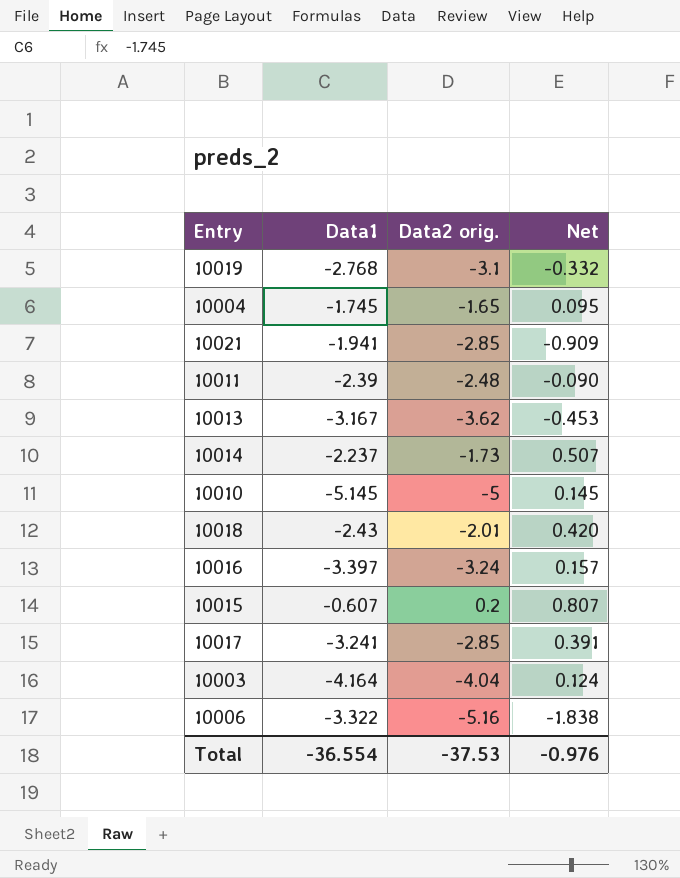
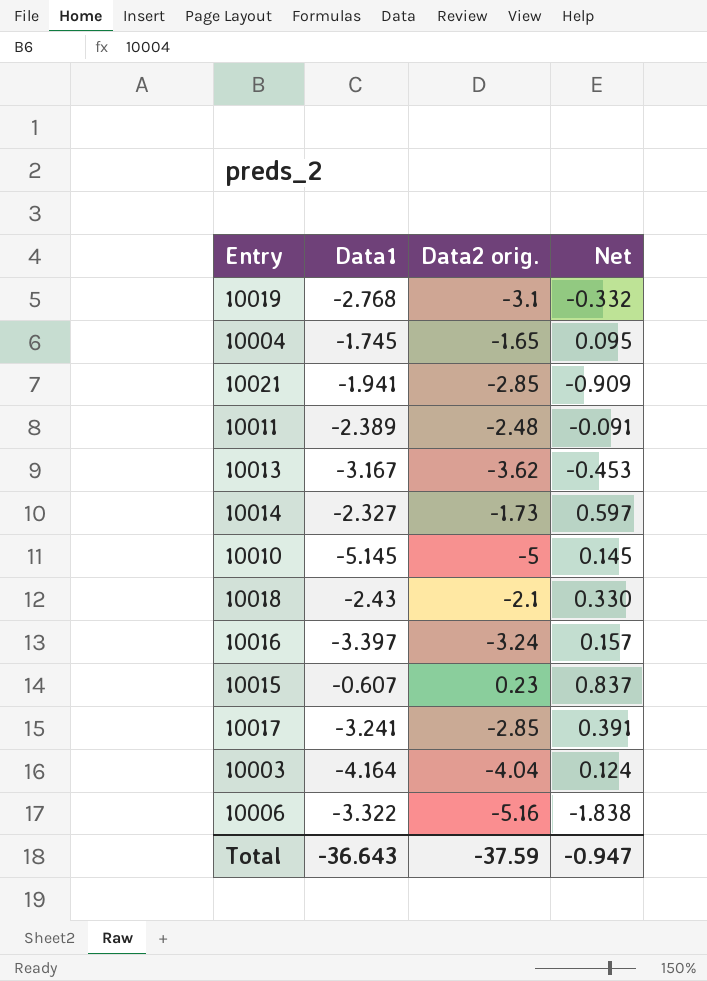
10011 | Data1: -2.39 -> -2.389
10011 | Net: -0.090 -> -0.091
10014 | Data1: -2.237 -> -2.327
10014 | Net: 0.507 -> 0.597
10018 | Data2 orig.: -2.01 -> -2.1
10018 | Net: 0.420 -> 0.330
10015 | Data2 orig.: 0.2 -> 0.23
10015 | Net: 0.807 -> 0.837
Total | Data1: -36.554 -> -36.643
Total | Data2 orig.: -37.53 -> -37.59
Total | Net: -0.976 -> -0.947

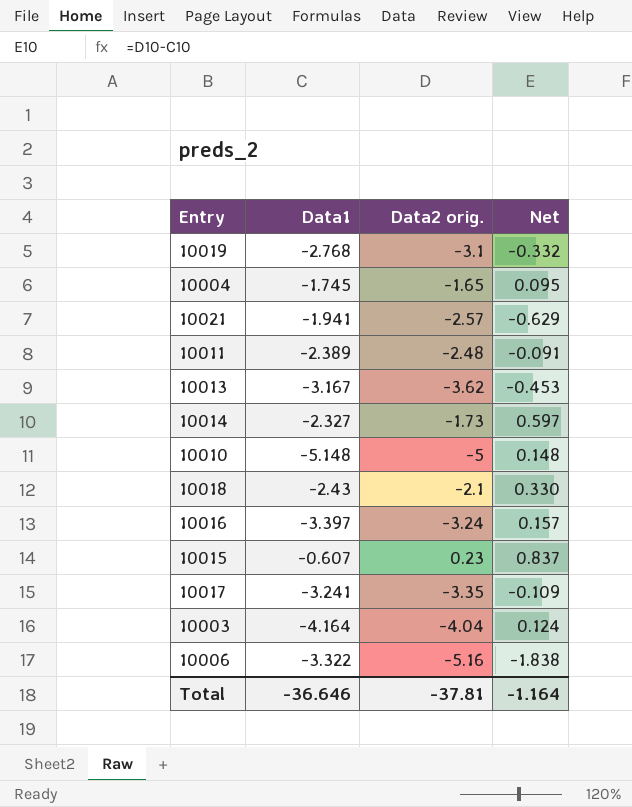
10021 | Data2 orig.: -2.85 -> -2.57
10021 | Net: -0.909 -> -0.629
10010 | Data1: -5.145 -> -5.148
10010 | Net: 0.145 -> 0.148
10017 | Data2 orig.: -2.85 -> -3.35
10017 | Net: 0.391 -> -0.109
Total | Data1: -36.643 -> -36.646
Total | Data2 orig.: -37.59 -> -37.81
Total | Net: -0.947 -> -1.164

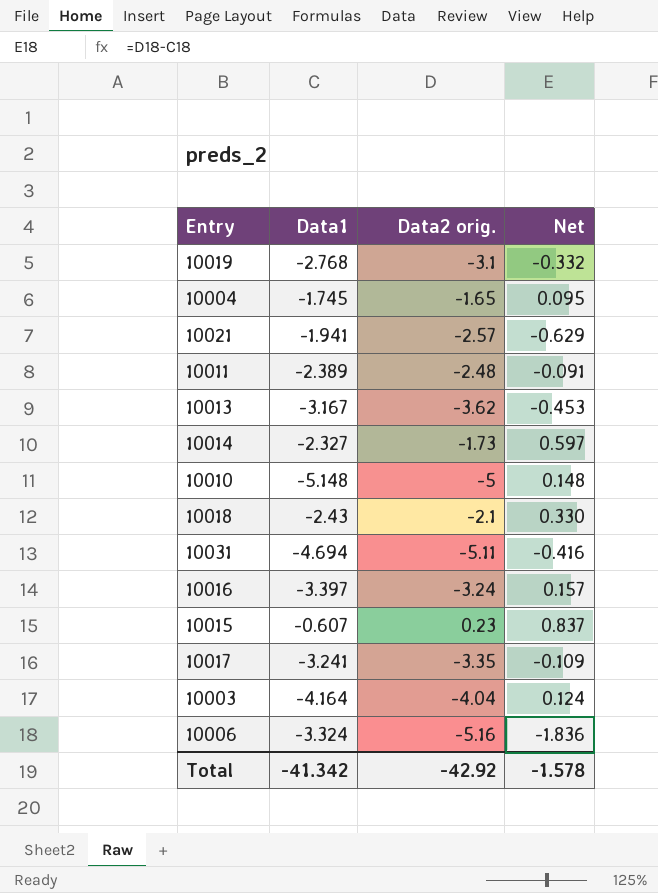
row 10031: none -> -4.694 | -5.11 | -0.416
10006 | Data1: -3.322 -> -3.324
10006 | Net: -1.838 -> -1.836
Total | Data1: -36.646 -> -41.342
Total | Data2 orig.: -37.81 -> -42.92
Total | Net: -1.164 -> -1.578

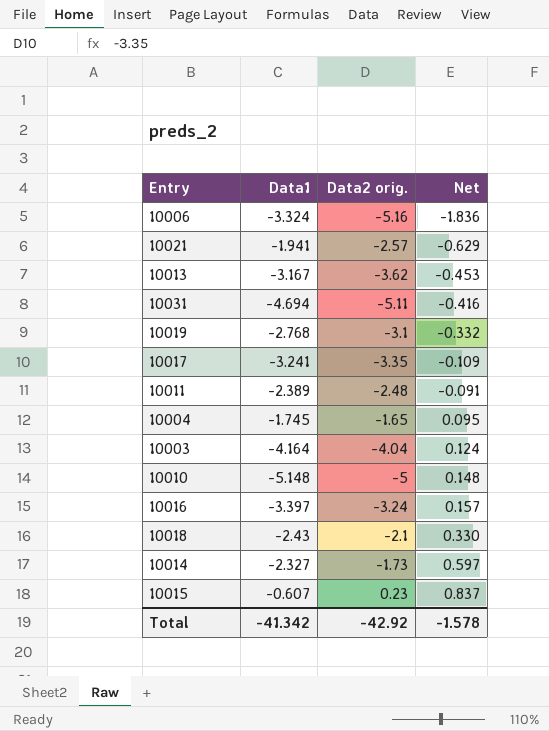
row order: none -> Net ascending

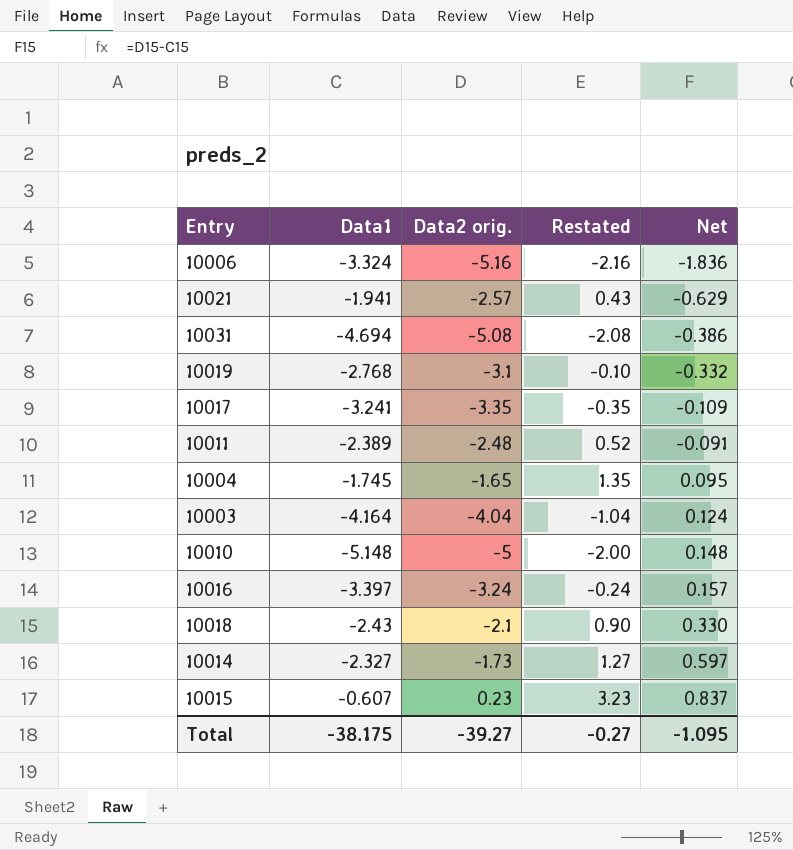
column Restated | formula: none -> [Data2 orig.] + 3
row 10013: -3.167 | -3.62 | -0.453 -> none
10031 | Data2 orig.: -5.11 -> -5.08
10031 | Net: -0.416 -> -0.386
Total | Data1: -41.342 -> -38.175
Total | Data2 orig.: -42.92 -> -39.27
Total | Net: -1.578 -> -1.095

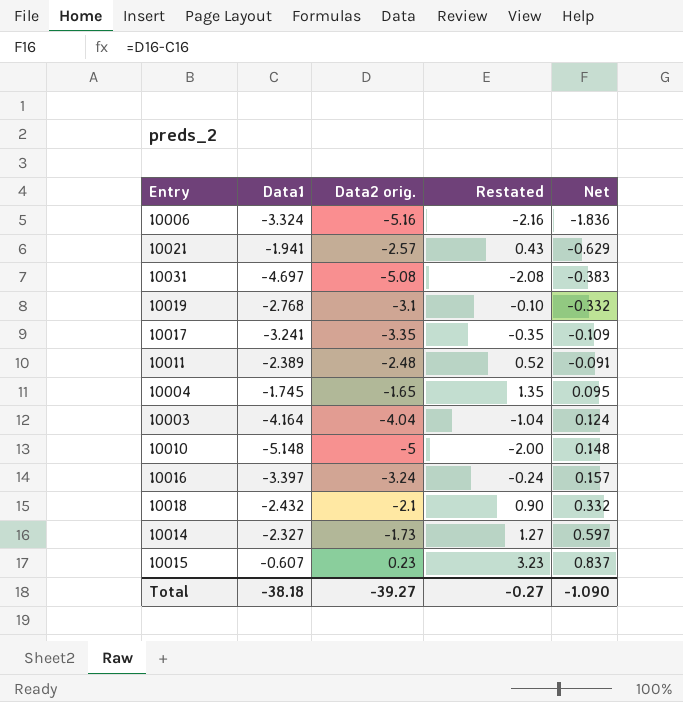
10031 | Data1: -4.694 -> -4.697
10031 | Net: -0.386 -> -0.383
10018 | Data1: -2.43 -> -2.432
10018 | Net: 0.330 -> 0.332
Total | Data1: -38.175 -> -38.18
Total | Net: -1.095 -> -1.090

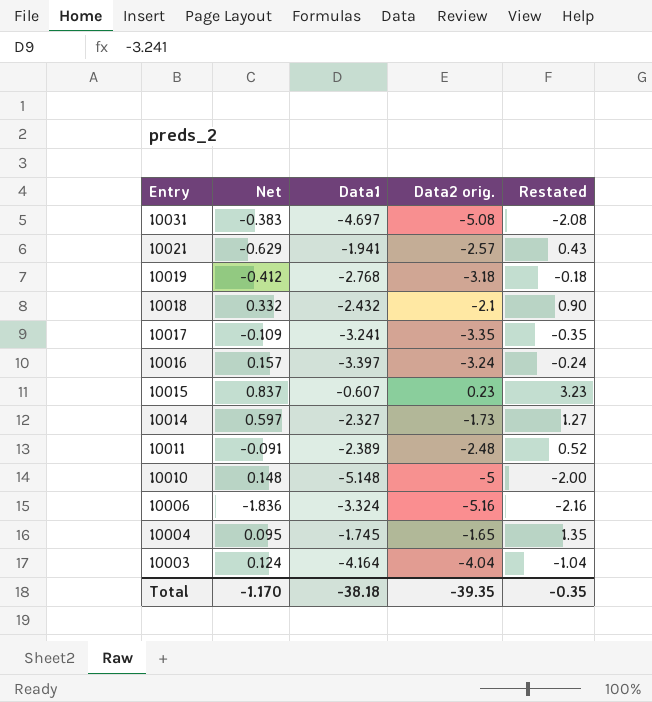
row order: Net ascending -> Entry descending
column Net | position: 5 -> 2
10019 | Net: -0.332 -> -0.412
10019 | Data2 orig.: -3.1 -> -3.18
10019 | Restated: -0.10 -> -0.18
Total | Net: -1.090 -> -1.170
Total | Data2 orig.: -39.27 -> -39.35
Total | Restated: -0.27 -> -0.35

